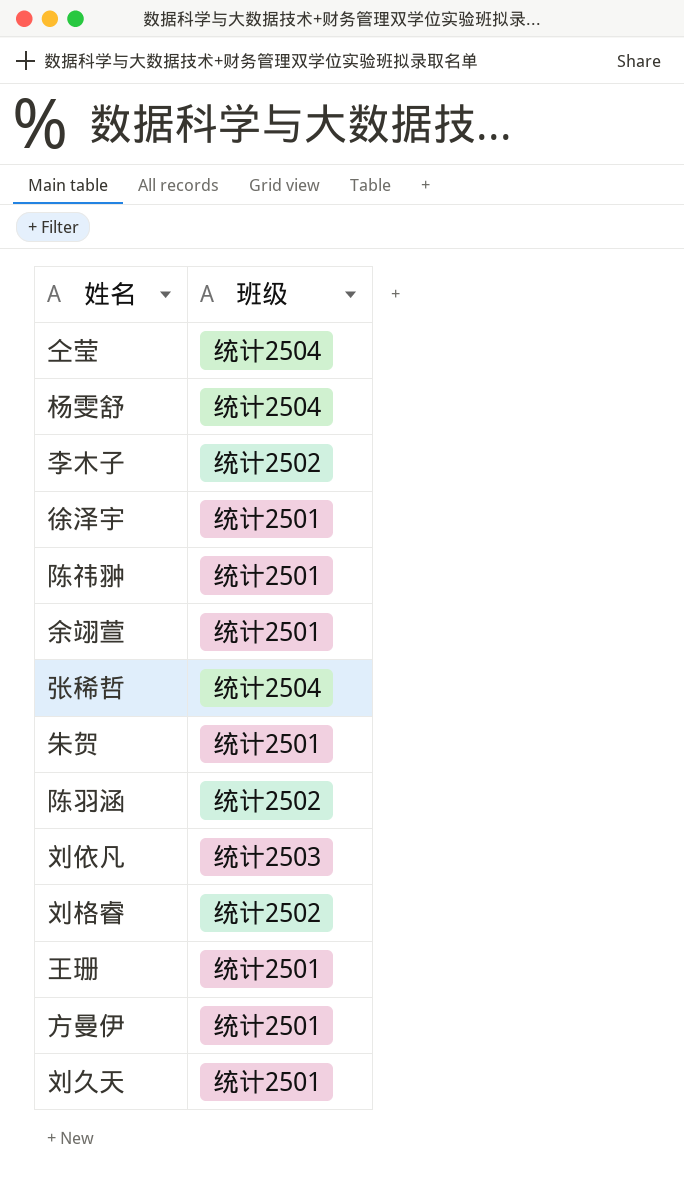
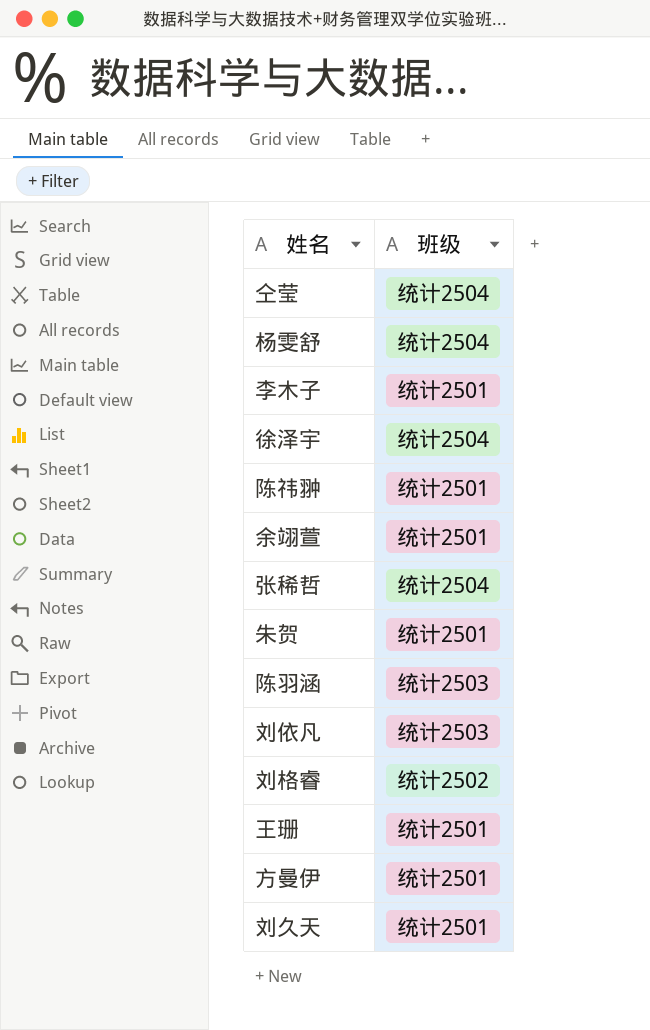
李木子 | 班级: 统计2502 -> 统计2501
徐泽宇 | 班级: 统计2501 -> 统计2504
陈羽涵 | 班级: 统计2502 -> 统计2503

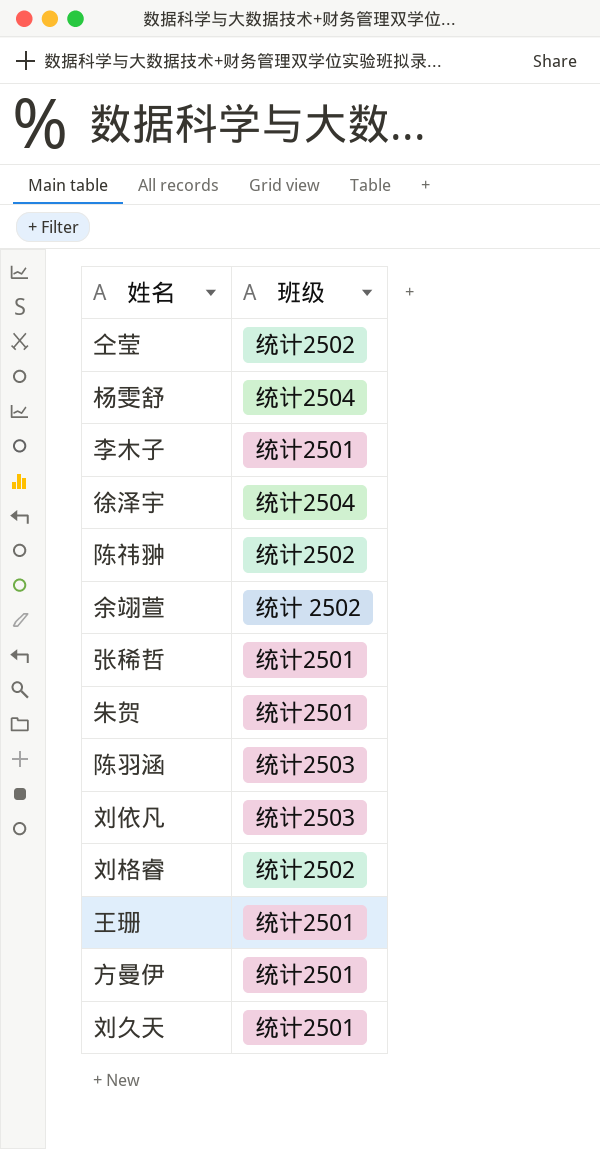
仝莹 | 班级: 统计2504 -> 统计2502
陈祎翀 | 班级: 统计2501 -> 统计2502
余翊萱 | 班级: 统计2501 -> 统计 2502
张稀哲 | 班级: 统计2504 -> 统计2501

